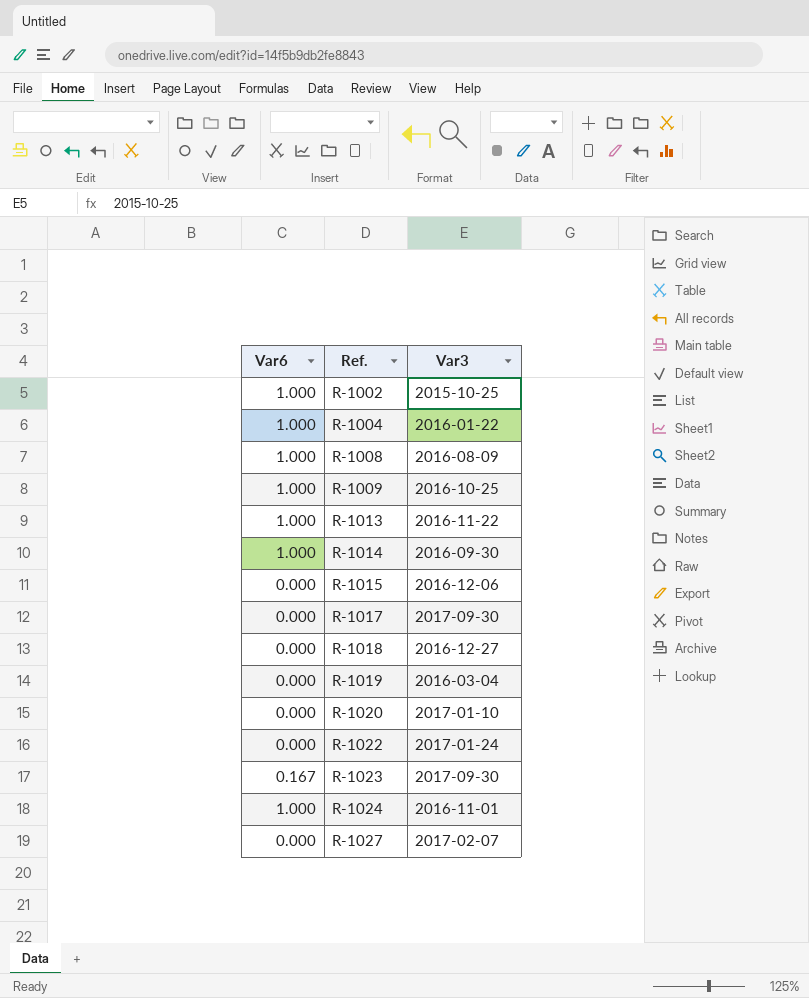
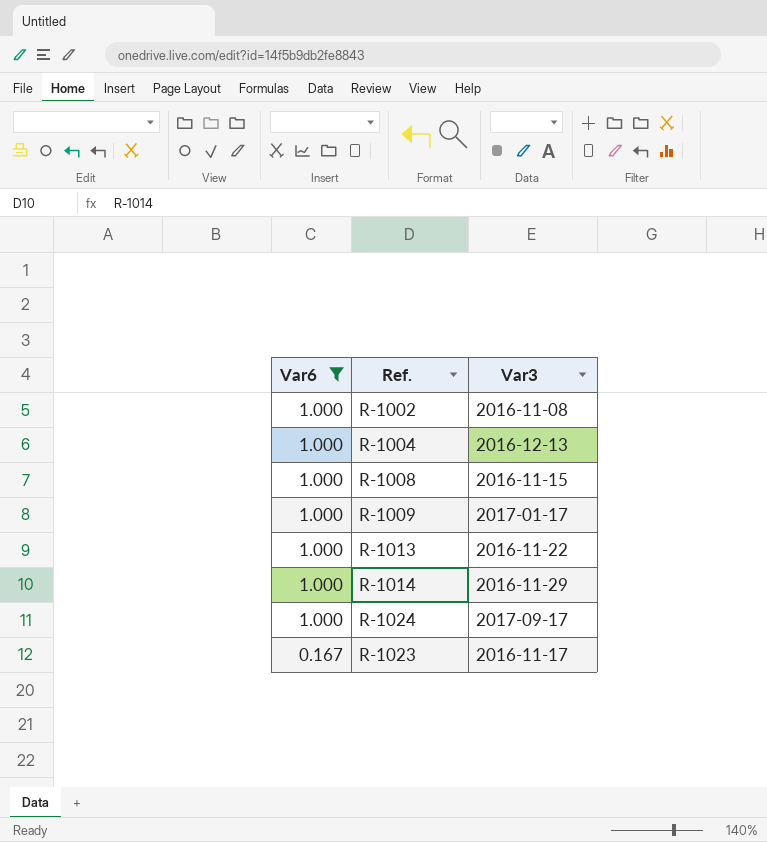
filter: none -> Var6 != 0.000
row order: Ref. ascending -> Var6 descending
R-1002 | Var3: 2015-10-25 -> 2016-11-08
R-1004 | Var3: 2016-01-22 -> 2016-12-13
R-1008 | Var3: 2016-08-09 -> 2016-11-15
R-1009 | Var3: 2016-10-25 -> 2017-01-17
R-1014 | Var3: 2016-09-30 -> 2016-11-29
R-1024 | Var3: 2016-11-01 -> 2017-09-17
R-1023 | Var3: 2017-09-30 -> 2016-11-17

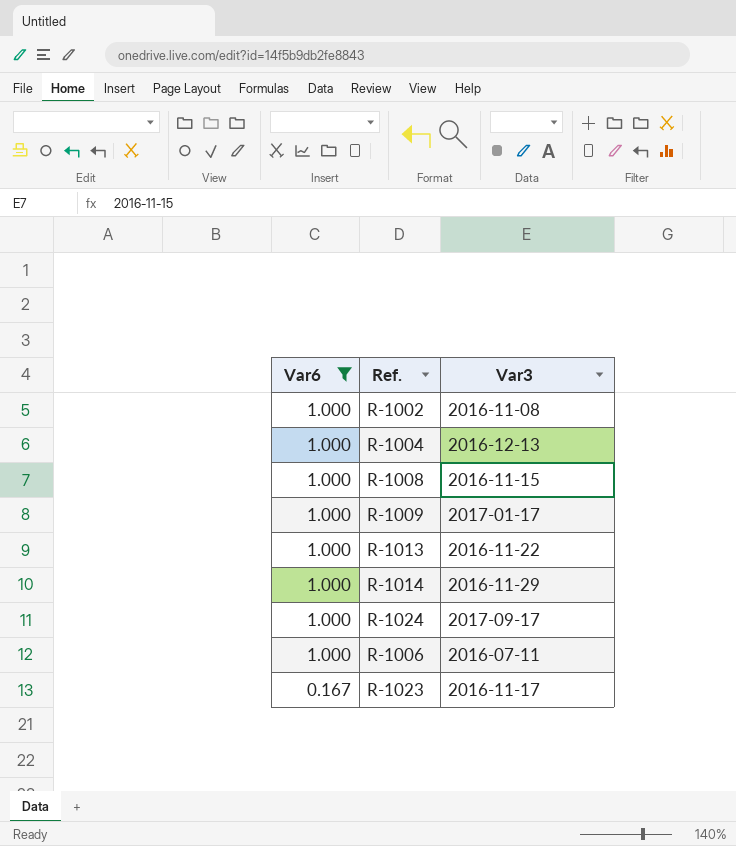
row R-1006: none -> 1.000 | 2016-07-11

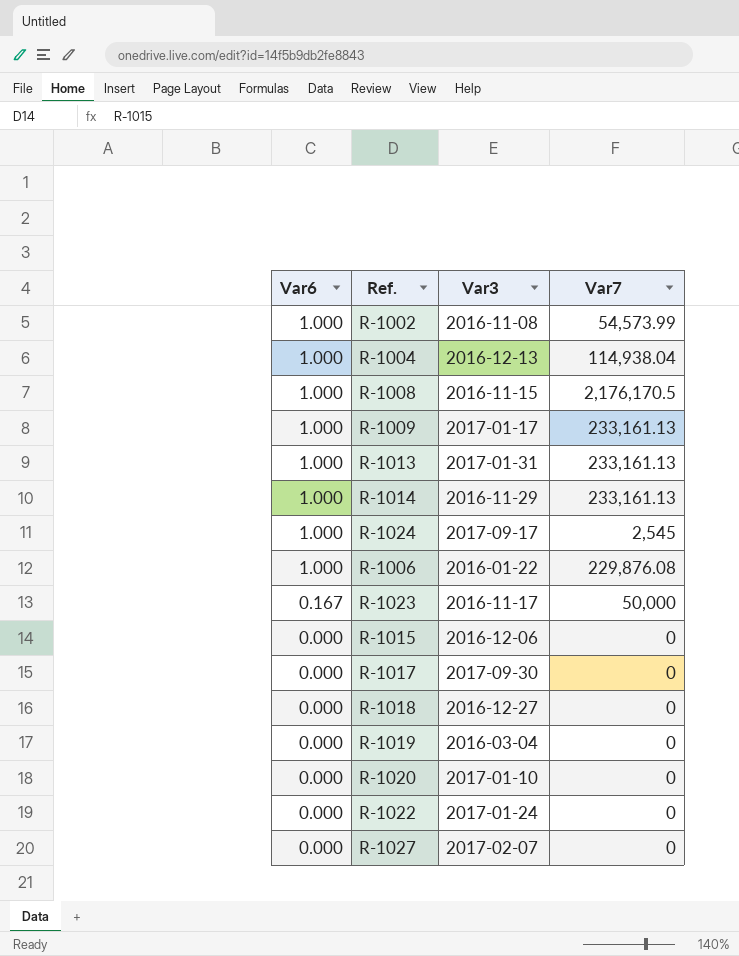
filter: Var6 != 0.000 -> none
column Var7 | position: none -> 4
R-1013 | Var3: 2016-11-22 -> 2017-01-31
R-1006 | Var3: 2016-07-11 -> 2016-01-22

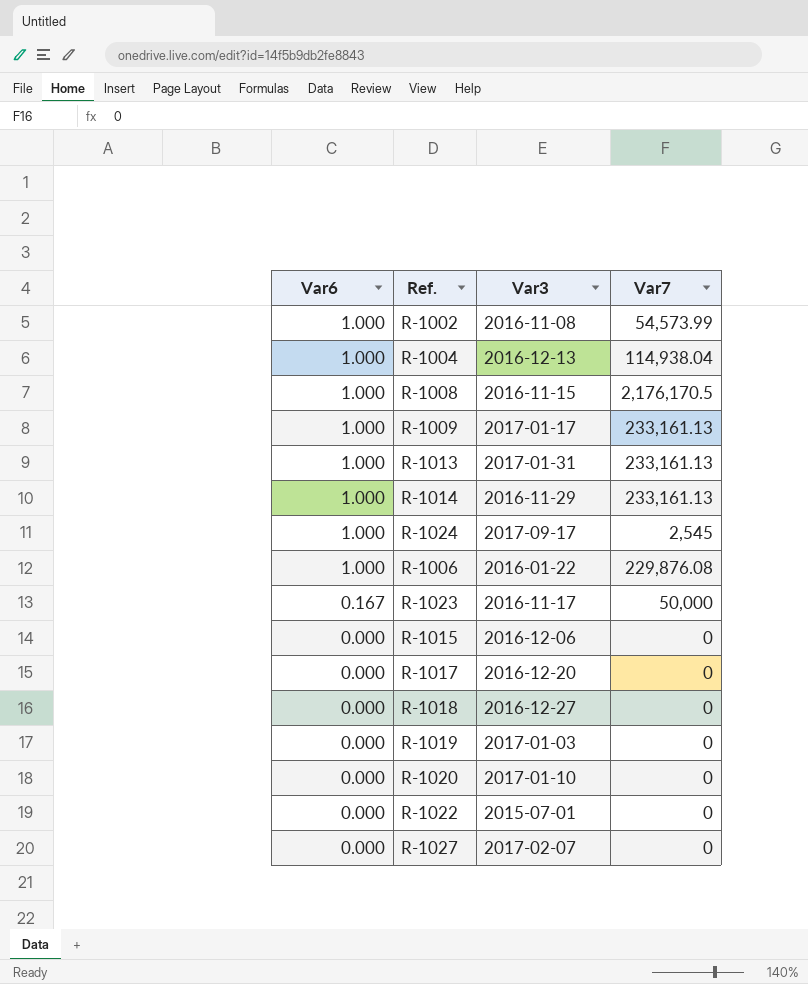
R-1017 | Var3: 2017-09-30 -> 2016-12-20
R-1019 | Var3: 2016-03-04 -> 2017-01-03
R-1022 | Var3: 2017-01-24 -> 2015-07-01

